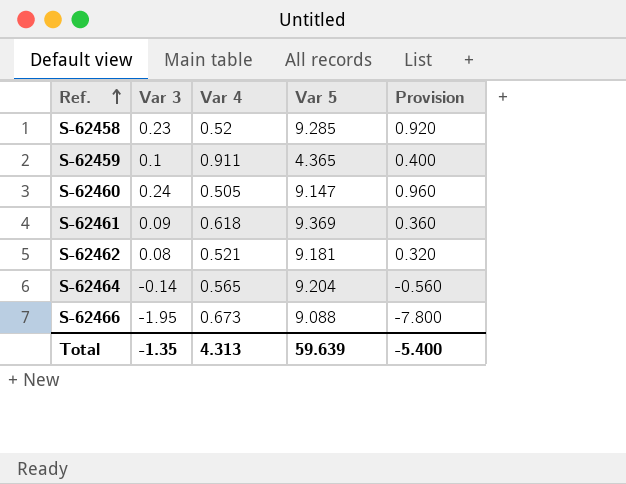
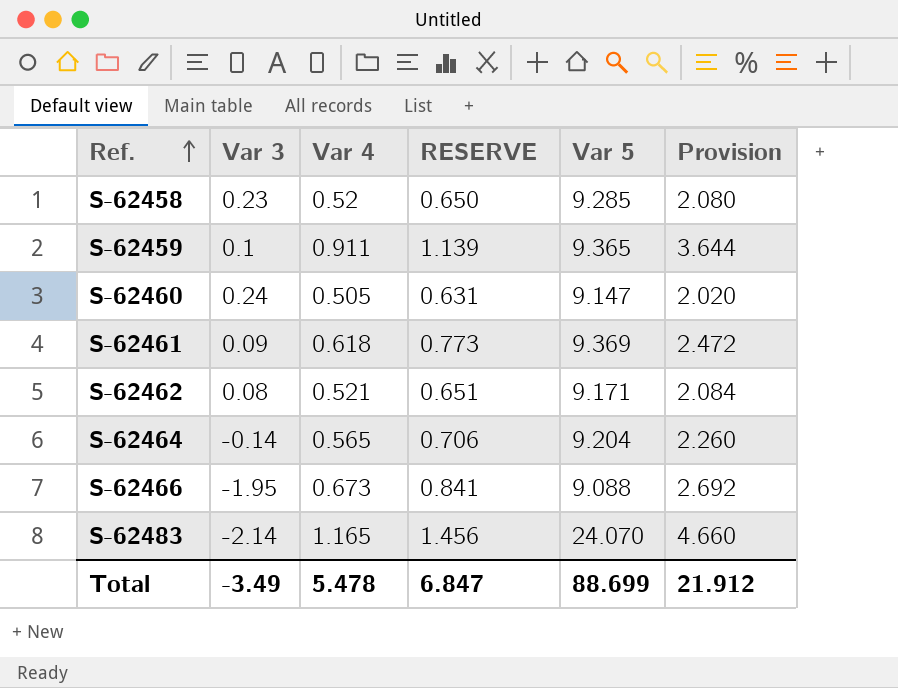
column RESERVE | formula: none -> [Var 4] * 1.25
column Provision | formula: [Var 3] * 4 -> [Var 4] * 4
S-62459 | Var 5: 4.365 -> 9.365
S-62462 | Var 5: 9.181 -> 9.171
row S-62483: none -> -2.14 | 1.165 | 1.456 | 24.070 | 4.660
Total | Var 3: -1.35 -> -3.49
Total | Var 4: 4.313 -> 5.478
Total | Var 5: 59.639 -> 88.699
Total | Provision: -5.400 -> 21.912

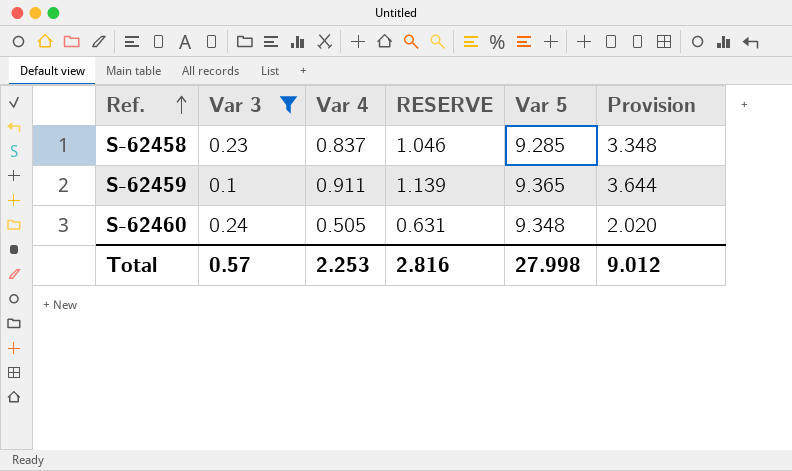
filter: none -> Var 3 >= 0.1
S-62458 | Var 4: 0.52 -> 0.837
S-62458 | RESERVE: 0.650 -> 1.046
S-62458 | Provision: 2.080 -> 3.348
S-62460 | Var 5: 9.147 -> 9.348
Total | Var 3: -3.49 -> 0.57
Total | Var 4: 5.478 -> 2.253
Total | RESERVE: 6.847 -> 2.816
Total | Var 5: 88.699 -> 27.998
Total | Provision: 21.912 -> 9.012

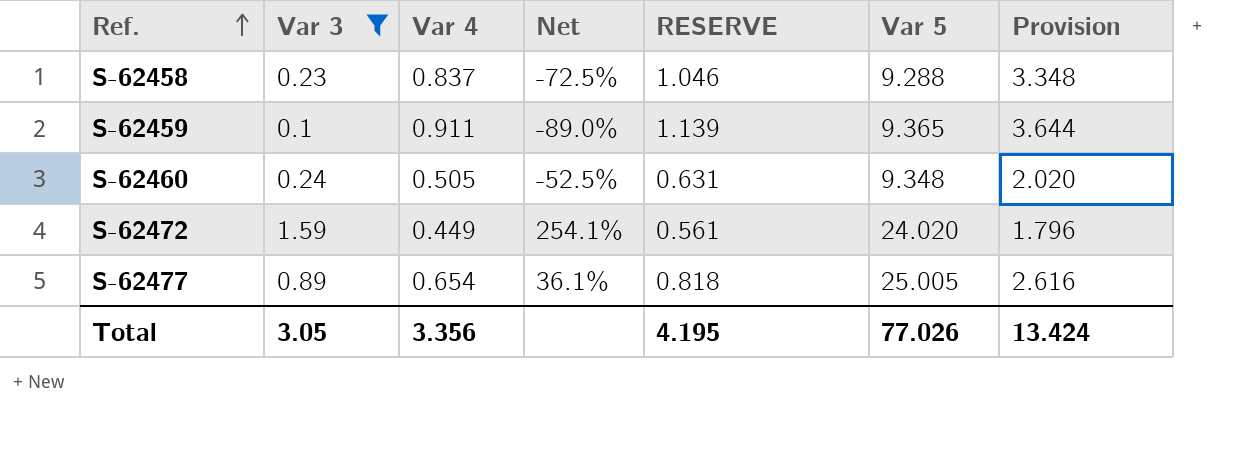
column Net | formula: none -> ([Var 3] - [Var 4]) / [Var 4]
S-62458 | Var 5: 9.285 -> 9.288
row S-62472: none -> 1.59 | 0.449 | 254.1% | 0.561 | 24.020 | 1.796
row S-62477: none -> 0.89 | 0.654 | 36.1% | 0.818 | 25.005 | 2.616
Total | Var 3: 0.57 -> 3.05
Total | Var 4: 2.253 -> 3.356
Total | RESERVE: 2.816 -> 4.195
Total | Var 5: 27.998 -> 77.026
Total | Provision: 9.012 -> 13.424

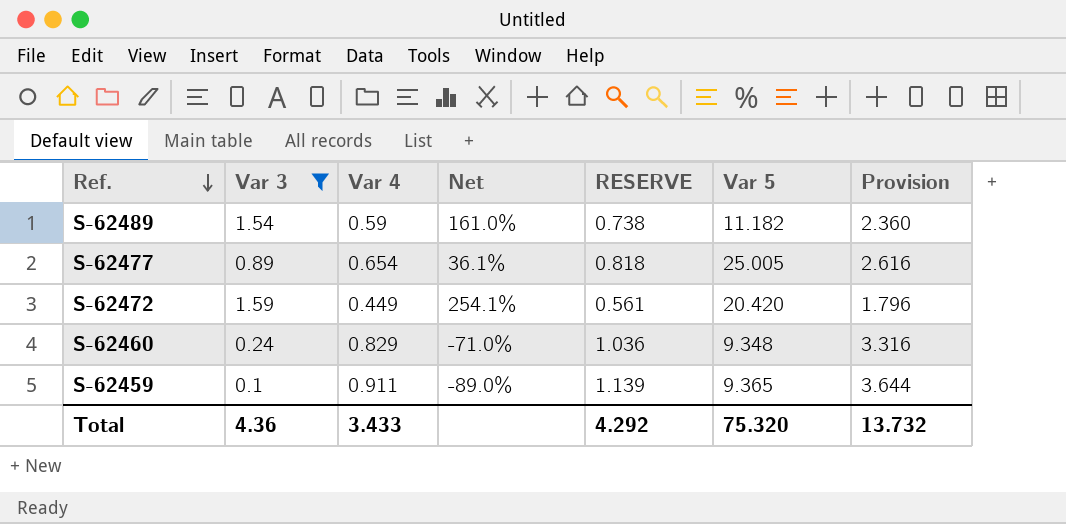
row order: Ref. ascending -> Ref. descending
row S-62458: 0.23 | 0.837 | -72.5% | 1.046 | 9.288 | 3.348 -> none
row S-62489: none -> 1.54 | 0.59 | 161.0% | 0.738 | 11.182 | 2.360
S-62472 | Var 5: 24.020 -> 20.420
S-62460 | Var 4: 0.505 -> 0.829
S-62460 | Net: -52.5% -> -71.0%
S-62460 | RESERVE: 0.631 -> 1.036
S-62460 | Provision: 2.020 -> 3.316
Total | Var 3: 3.05 -> 4.36
Total | Var 4: 3.356 -> 3.433
Total | RESERVE: 4.195 -> 4.292
Total | Var 5: 77.026 -> 75.320
Total | Provision: 13.424 -> 13.732

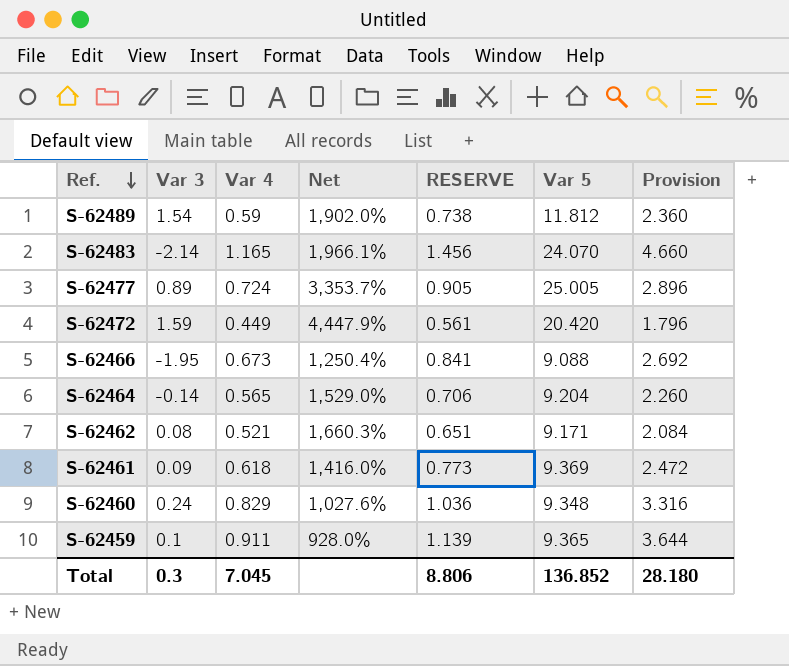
filter: Var 3 >= 0.1 -> none
column Net | formula: ([Var 3] - [Var 4]) / [Var 4] -> ([Var 5] - [Var 4]) / [Var 4]
S-62489 | Var 5: 11.182 -> 11.812
S-62477 | Var 4: 0.654 -> 0.724
S-62477 | RESERVE: 0.818 -> 0.905
S-62477 | Provision: 2.616 -> 2.896
Total | Var 3: 4.36 -> 0.3
Total | Var 4: 3.433 -> 7.045
Total | RESERVE: 4.292 -> 8.806
Total | Var 5: 75.320 -> 136.852
Total | Provision: 13.732 -> 28.180

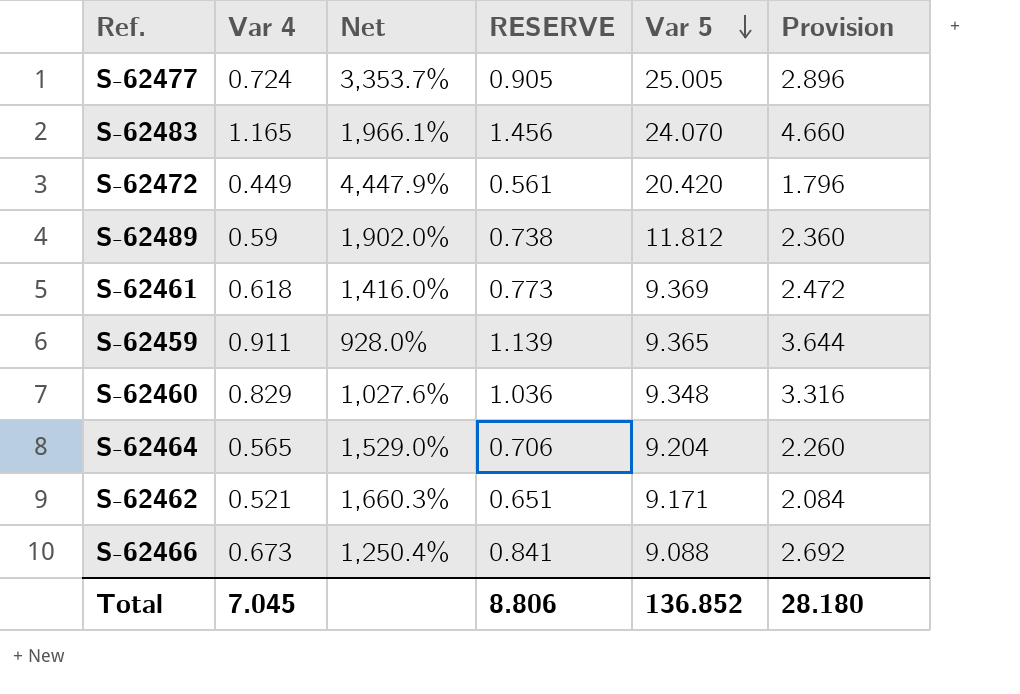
row order: Ref. descending -> Var 5 descending
column Var 3 | position: 2 -> none

